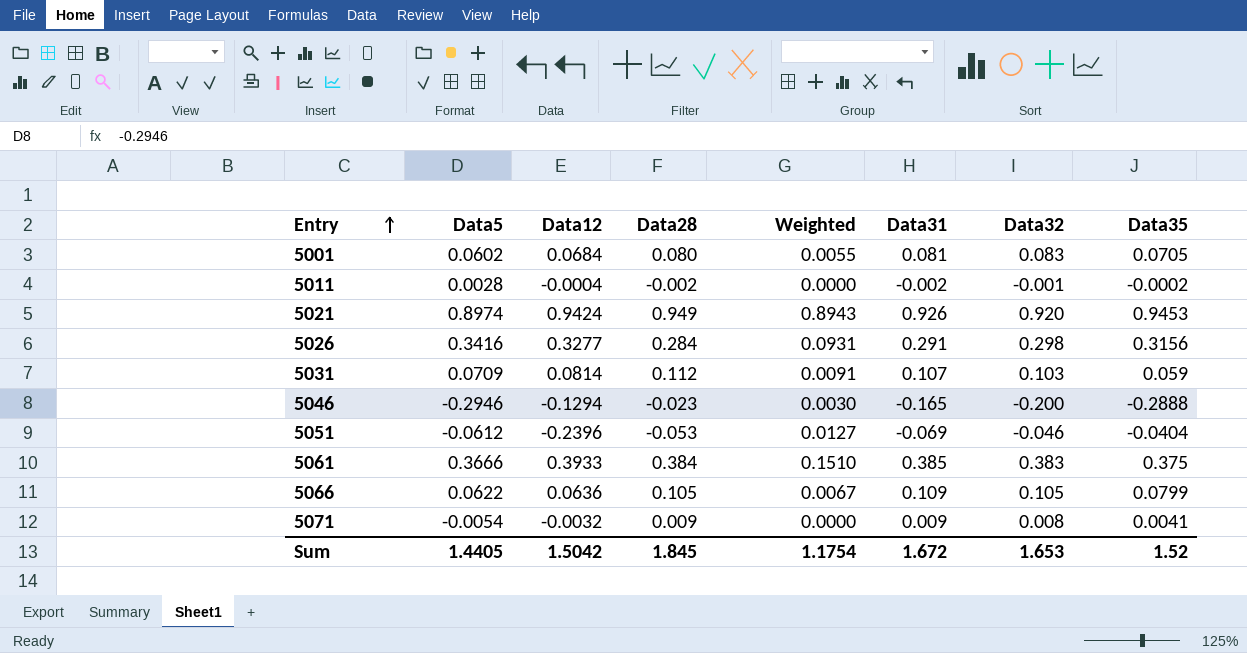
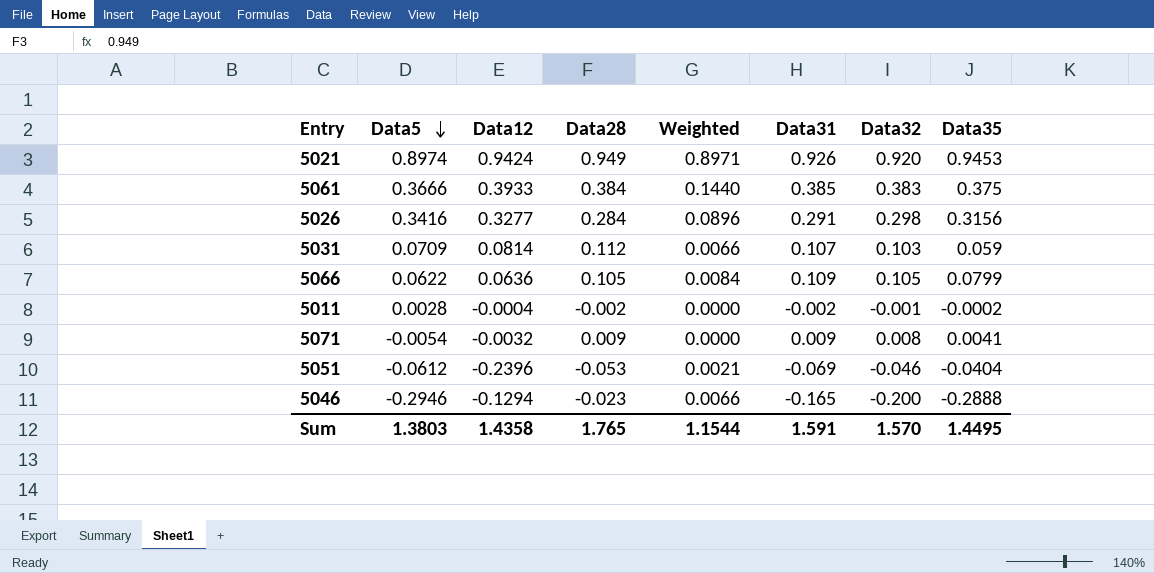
row order: Entry ascending -> Data5 descending
column Weighted | formula: [Data12] * [Data28] -> [Data28] * [Data35]
row 5001: 0.0602 | 0.0684 | 0.080 | 0.0055 | 0.081 | 0.083 | 0.0705 -> none
Sum | Data5: 1.4405 -> 1.3803
Sum | Data12: 1.5042 -> 1.4358
Sum | Data28: 1.845 -> 1.765
Sum | Weighted: 1.1754 -> 1.1544
Sum | Data31: 1.672 -> 1.591
Sum | Data32: 1.653 -> 1.570
Sum | Data35: 1.52 -> 1.4495

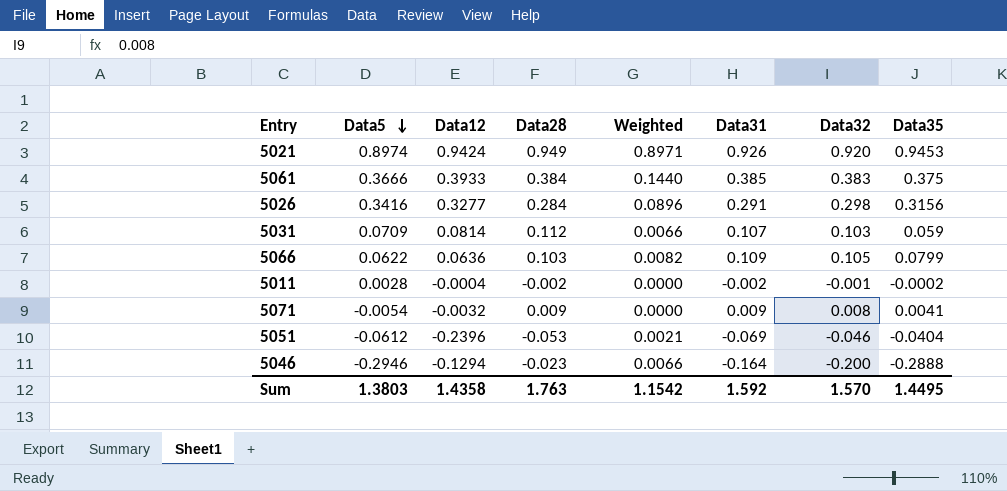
5066 | Data28: 0.105 -> 0.103
5066 | Weighted: 0.0084 -> 0.0082
5046 | Data31: -0.165 -> -0.164
Sum | Data28: 1.765 -> 1.763
Sum | Weighted: 1.1544 -> 1.1542
Sum | Data31: 1.591 -> 1.592

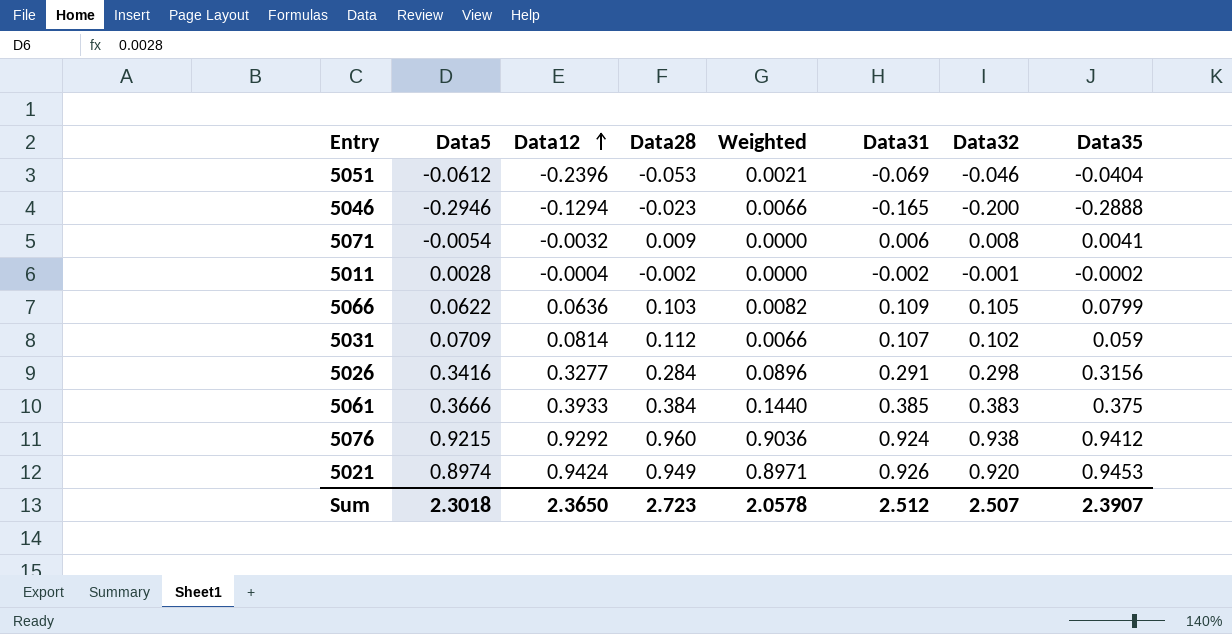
row order: Data5 descending -> Data12 ascending
5046 | Data31: -0.164 -> -0.165
5071 | Data31: 0.009 -> 0.006
5031 | Data32: 0.103 -> 0.102
row 5076: none -> 0.9215 | 0.9292 | 0.960 | 0.9036 | 0.924 | 0.938 | 0.9412
Sum | Data5: 1.3803 -> 2.3018
Sum | Data12: 1.4358 -> 2.3650
Sum | Data28: 1.763 -> 2.723
Sum | Weighted: 1.1542 -> 2.0578
Sum | Data31: 1.592 -> 2.512
Sum | Data32: 1.570 -> 2.507
Sum | Data35: 1.4495 -> 2.3907

